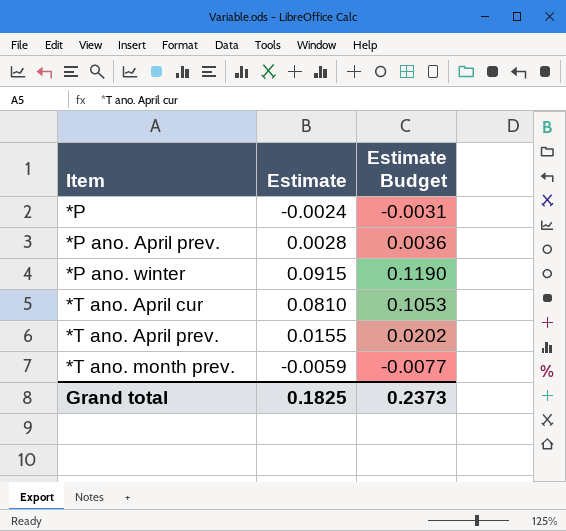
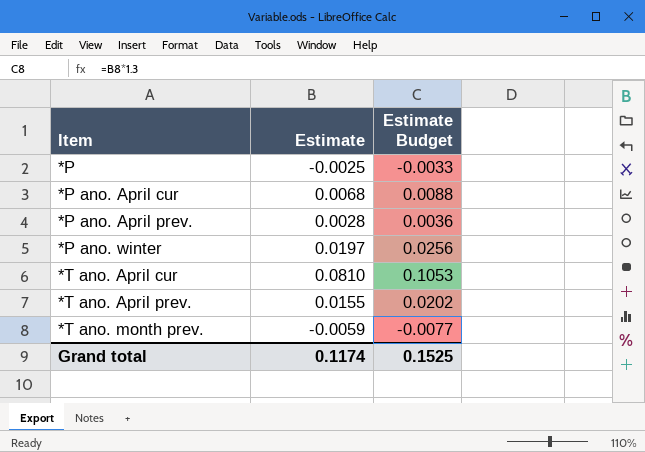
*P | Estimate: -0.0024 -> -0.0025
*P | Estimate Budget: -0.0031 -> -0.0033
row *P ano. April cur: none -> 0.0068 | 0.0088
*P ano. winter | Estimate: 0.0915 -> 0.0197
*P ano. winter | Estimate Budget: 0.1190 -> 0.0256
Grand total | Estimate: 0.1825 -> 0.1174
Grand total | Estimate Budget: 0.2373 -> 0.1525

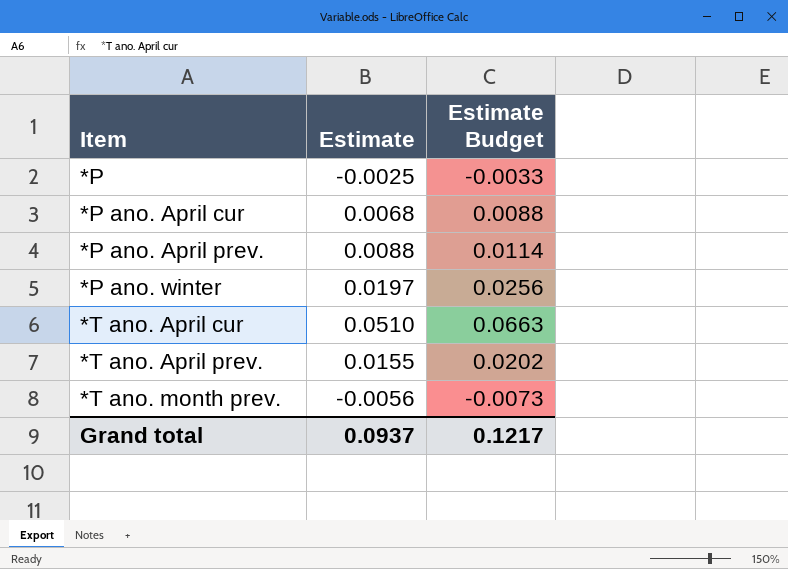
*P ano. April prev. | Estimate: 0.0028 -> 0.0088
*P ano. April prev. | Estimate Budget: 0.0036 -> 0.0114
*T ano. April cur | Estimate: 0.0810 -> 0.0510
*T ano. April cur | Estimate Budget: 0.1053 -> 0.0663
*T ano. month prev. | Estimate: -0.0059 -> -0.0056
*T ano. month prev. | Estimate Budget: -0.0077 -> -0.0073
Grand total | Estimate: 0.1174 -> 0.0937
Grand total | Estimate Budget: 0.1525 -> 0.1217

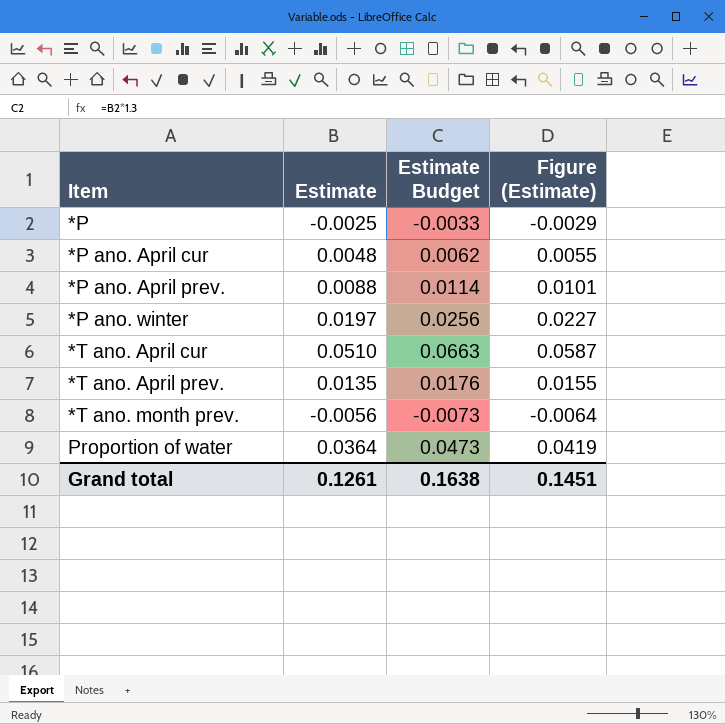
column Figure (Estimate) | formula: none -> [Estimate] * 1.15
*P ano. April cur | Estimate: 0.0068 -> 0.0048
*P ano. April cur | Estimate Budget: 0.0088 -> 0.0062
*T ano. April prev. | Estimate: 0.0155 -> 0.0135
*T ano. April prev. | Estimate Budget: 0.0202 -> 0.0176
row Proportion of water: none -> 0.0364 | 0.0473 | 0.0419
Grand total | Estimate: 0.0937 -> 0.1261
Grand total | Estimate Budget: 0.1217 -> 0.1638

